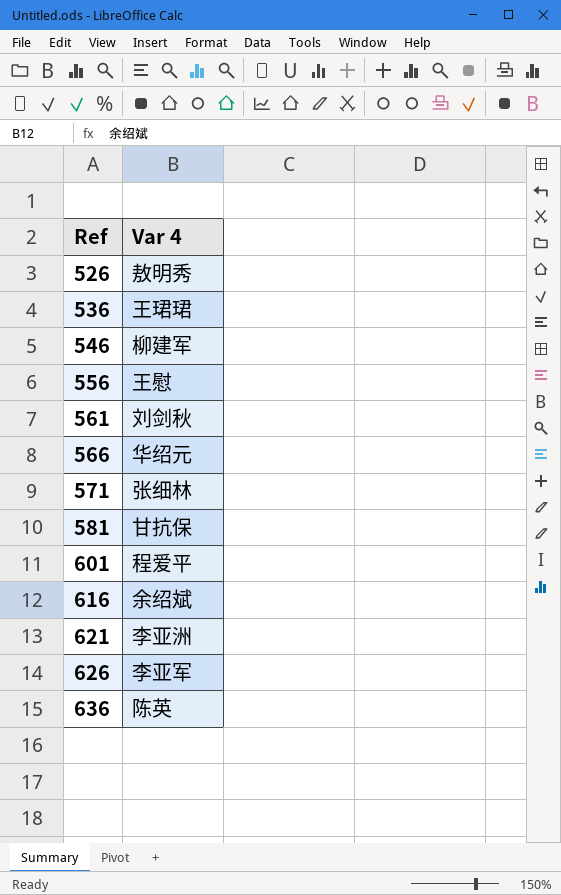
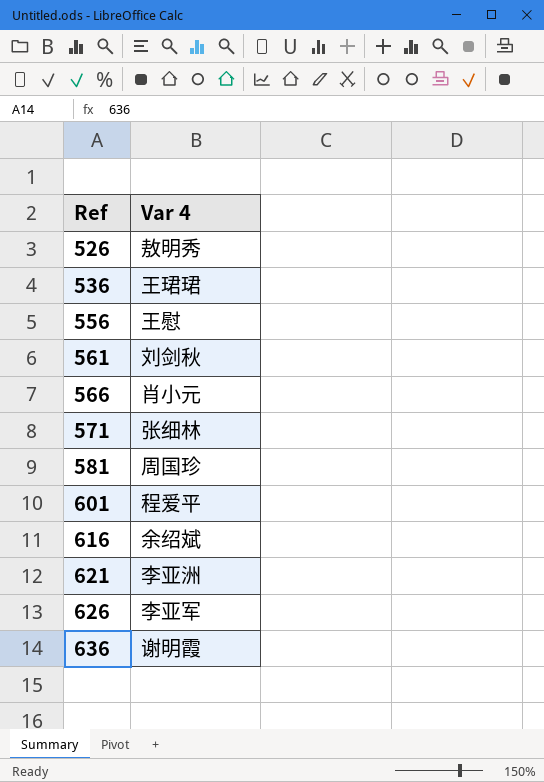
row 546: 柳建军 -> none
566 | Var 4: 华绍元 -> 肖小元
581 | Var 4: 甘抗保 -> 周国珍
636 | Var 4: 陈英 -> 谢明霞

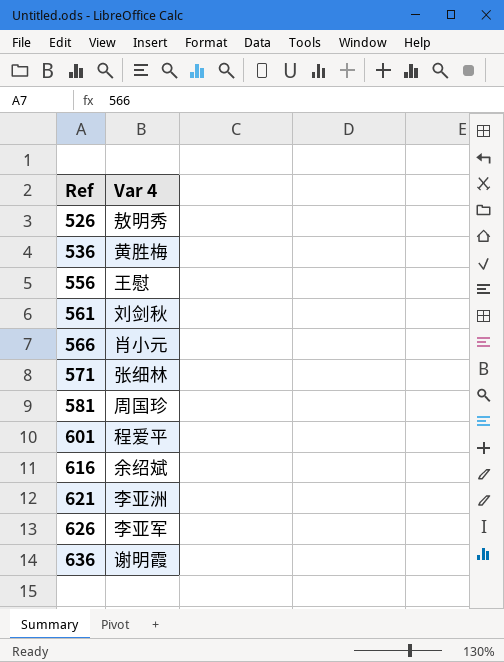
536 | Var 4: 王珺珺 -> 黄胜梅

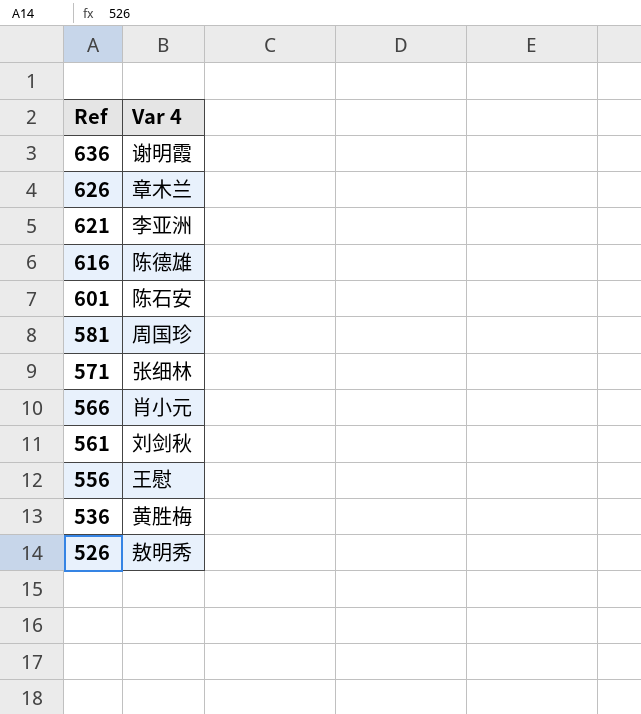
row order: Ref ascending -> Ref descending
626 | Var 4: 李亚军 -> 章木兰
616 | Var 4: 余绍斌 -> 陈德雄
601 | Var 4: 程爱平 -> 陈石安

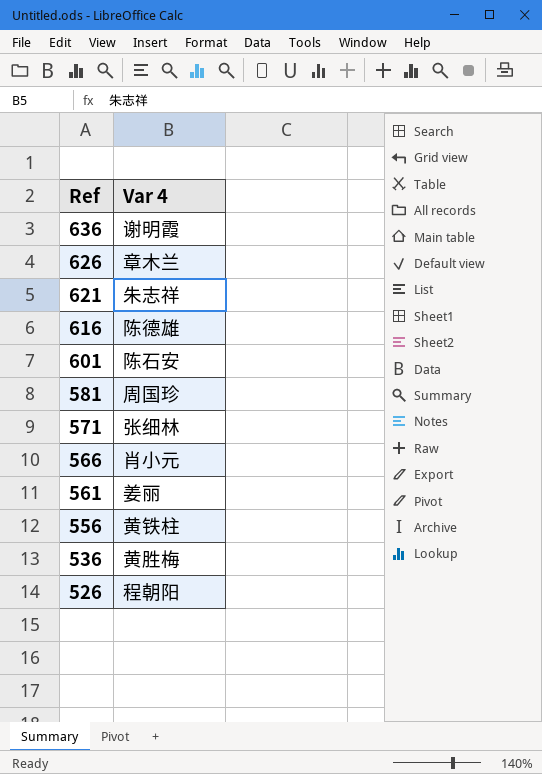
621 | Var 4: 李亚洲 -> 朱志祥
561 | Var 4: 刘剑秋 -> 姜丽
556 | Var 4: 王慰 -> 黄铁柱
526 | Var 4: 敖明秀 -> 程朝阳

